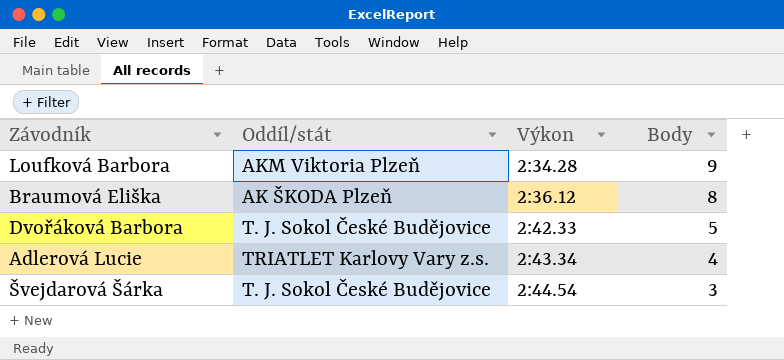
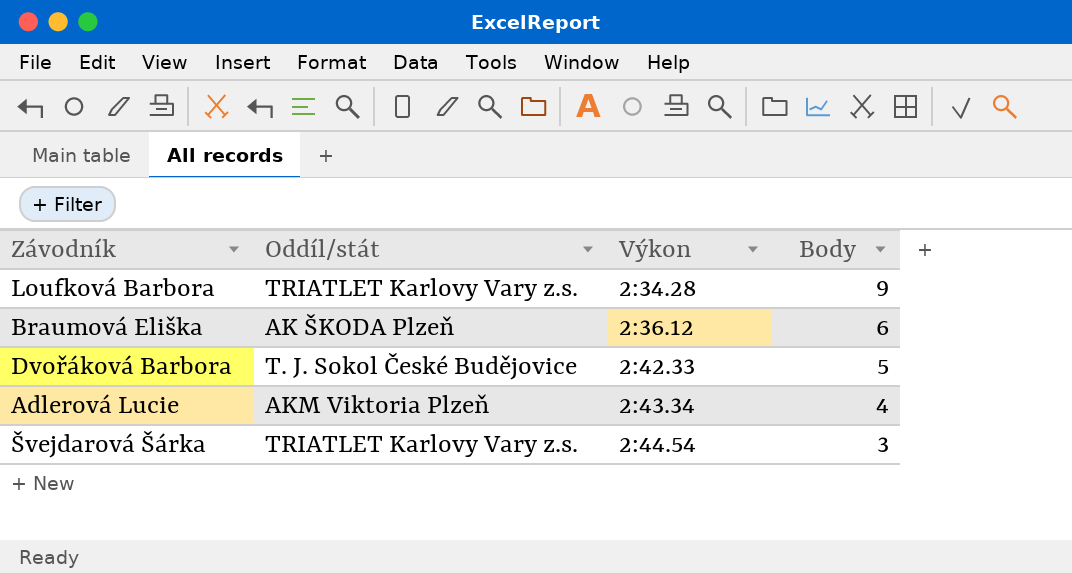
Loufková Barbora | Oddíl/stát: AKM Viktoria Plzeň -> TRIATLET Karlovy Vary z.s.
Braumová Eliška | Body: 8 -> 6
Adlerová Lucie | Oddíl/stát: TRIATLET Karlovy Vary z.s. -> AKM Viktoria Plzeň
Švejdarová Šárka | Oddíl/stát: T. J. Sokol České Budějovice -> TRIATLET Karlovy Vary z.s.

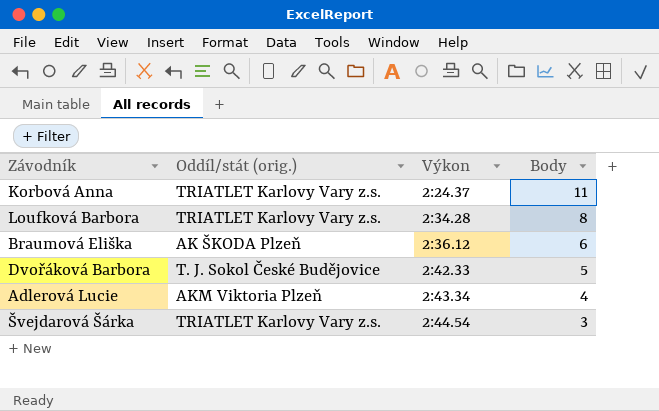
column name: Oddíl/stát -> Oddíl/stát (orig.)
row Korbová Anna: none -> TRIATLET Karlovy Vary z.s. | 2:24.37 | 11
Loufková Barbora | Body: 9 -> 8

